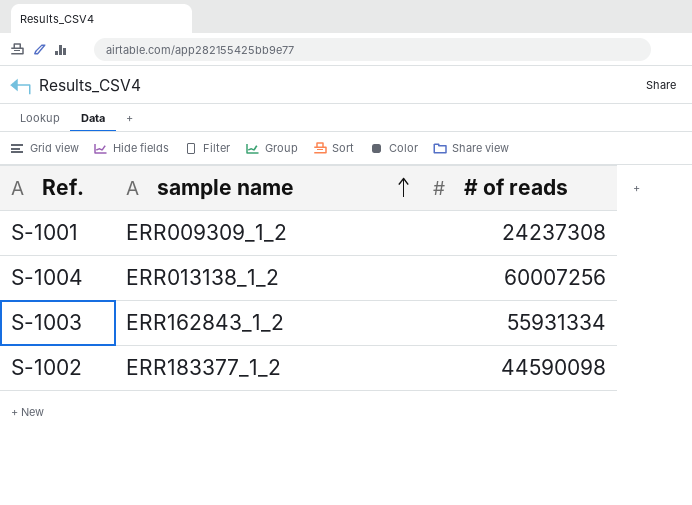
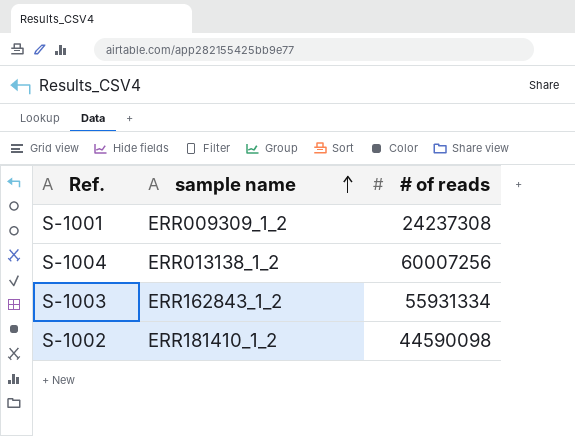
S-1002 | sample name: ERR183377_1_2 -> ERR181410_1_2

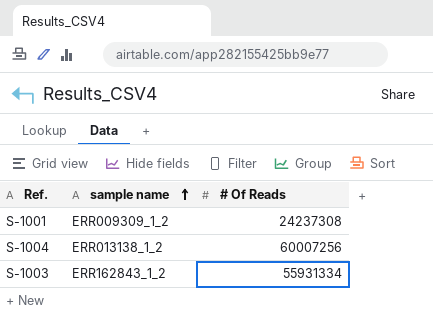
column name: # of reads -> # Of Reads
row S-1002: ERR181410_1_2 | 44590098 -> none

